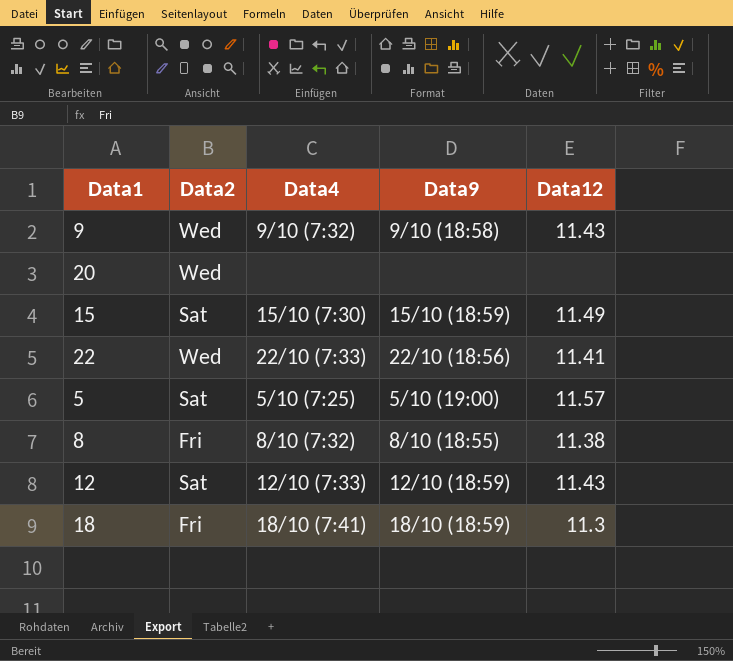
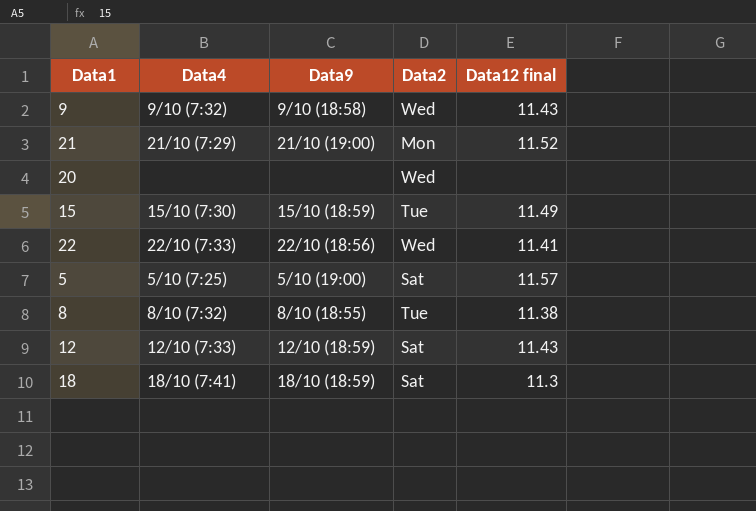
column Data2 | position: 2 -> 4
column name: Data12 -> Data12 final
row 21: none -> 21/10 (7:29) | 21/10 (19:00) | Mon | 11.52
15 | Data2: Sat -> Tue
8 | Data2: Fri -> Tue
18 | Data2: Fri -> Sat

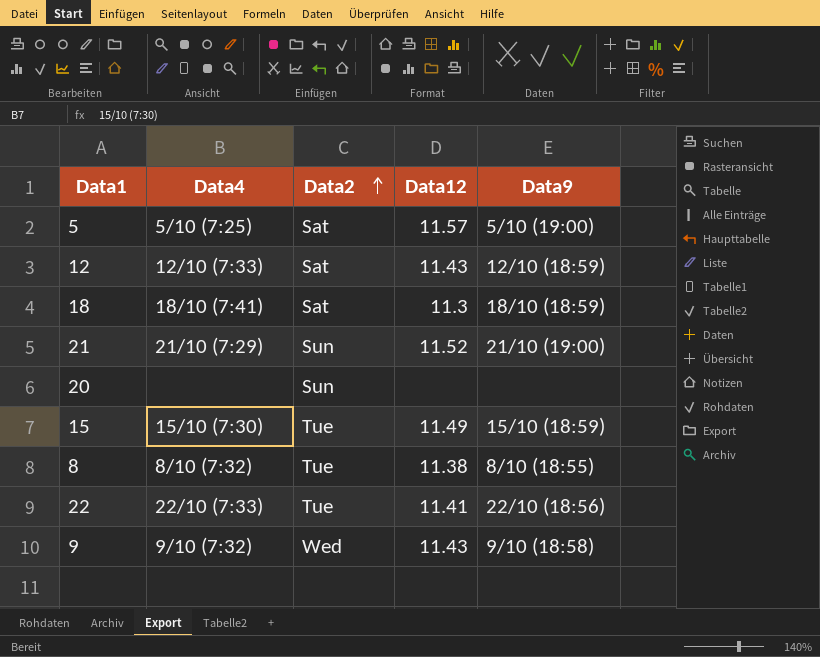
row order: none -> Data2 ascending
column name: Data12 final -> Data12
column Data9 | position: 3 -> 5
21 | Data2: Mon -> Sun
20 | Data2: Wed -> Sun
22 | Data2: Wed -> Tue

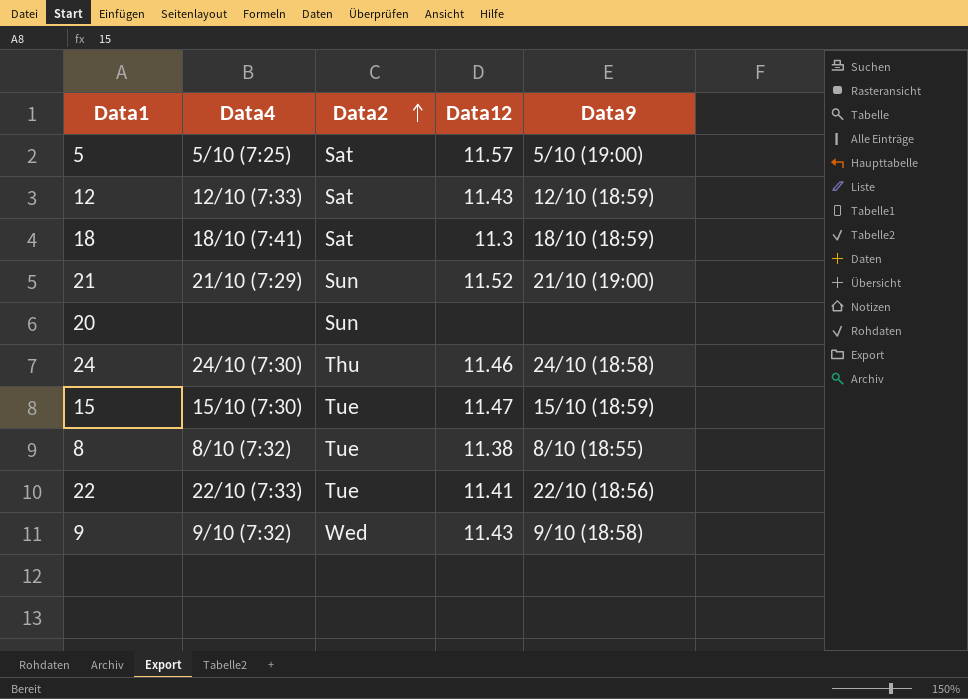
row 24: none -> 24/10 (7:30) | Thu | 11.46 | 24/10 (18:58)
15 | Data12: 11.49 -> 11.47

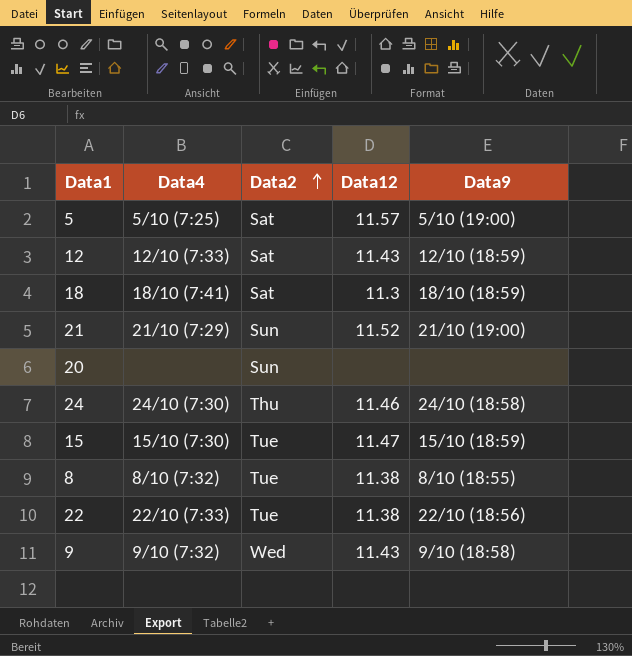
22 | Data12: 11.41 -> 11.38

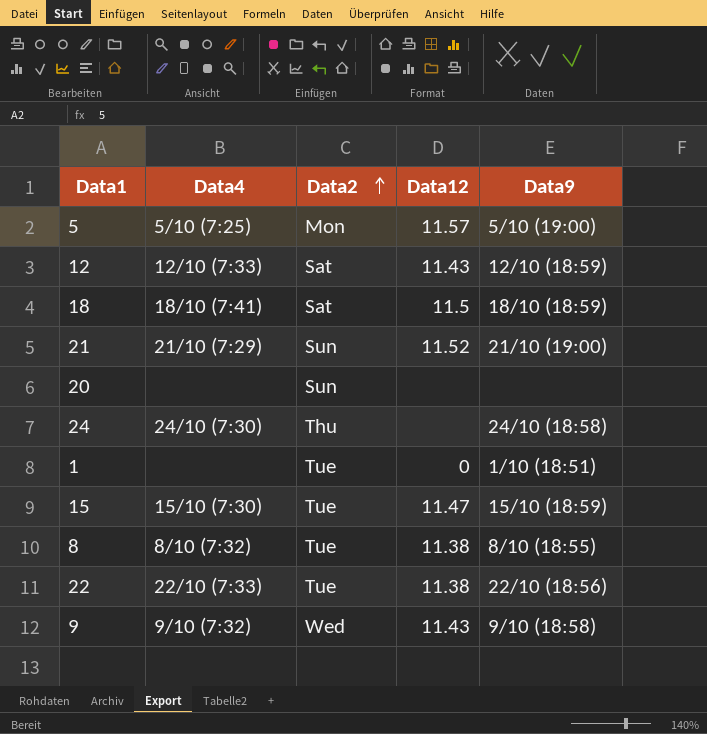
5 | Data2: Sat -> Mon
18 | Data12: 11.3 -> 11.5
24 | Data12: 11.46 -> none
row 1: none -> none | Tue | 0 | 1/10 (18:51)

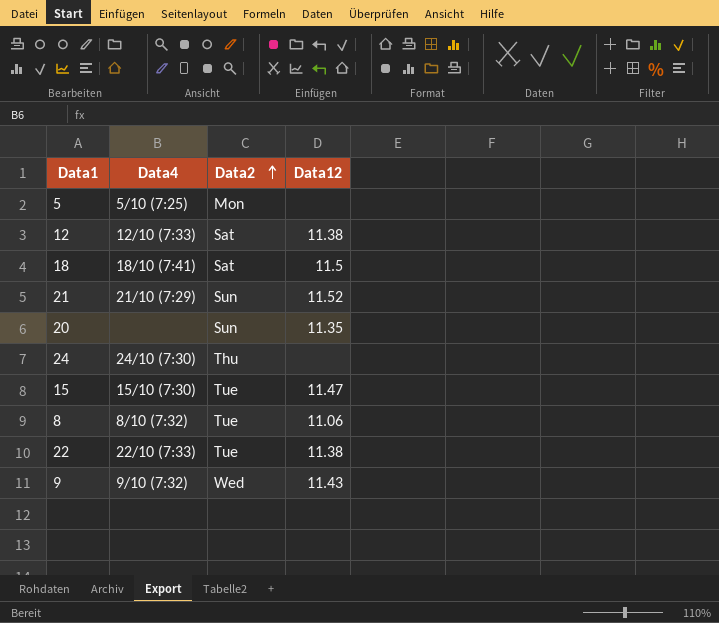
column Data9 | position: 5 -> none
row 1: none | Tue | 0 | 1/10 (18:51) -> none
5 | Data12: 11.57 -> none
12 | Data12: 11.43 -> 11.38
20 | Data12: none -> 11.35
8 | Data12: 11.38 -> 11.06

